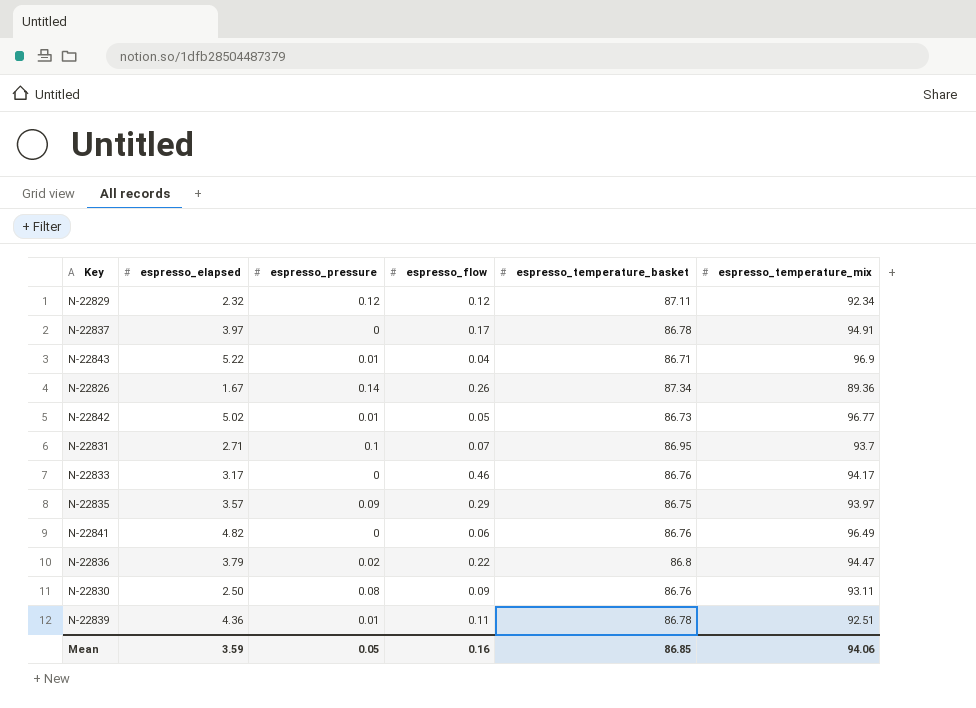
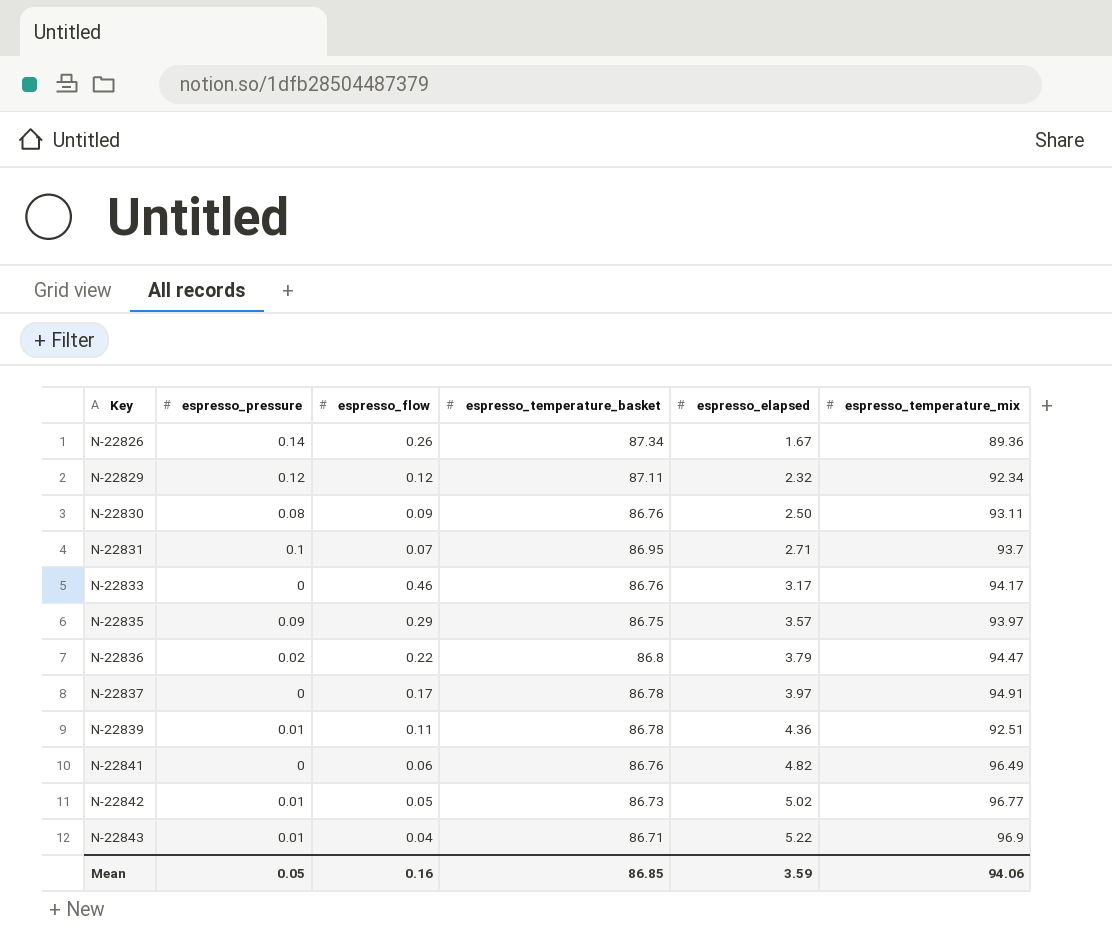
row order: none -> Key ascending
column espresso_elapsed | position: 2 -> 5

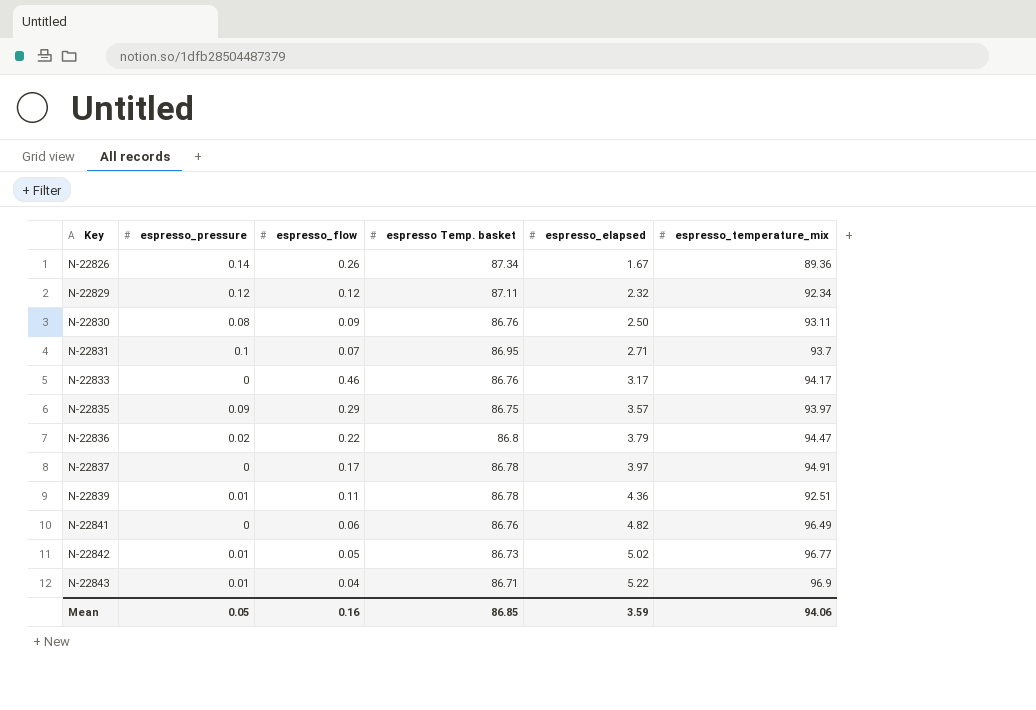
column name: espresso_temperature_basket -> espresso Temp. basket

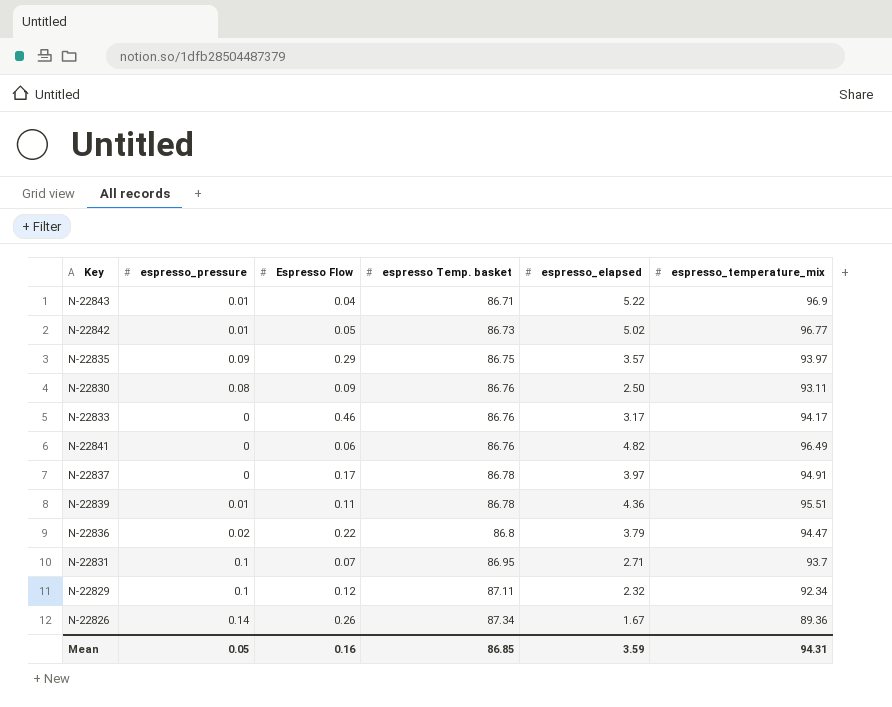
row order: Key ascending -> espresso Temp. basket ascending
column name: espresso_flow -> Espresso Flow
N-22839 | espresso_temperature_mix: 92.51 -> 95.51
N-22829 | espresso_pressure: 0.12 -> 0.1
Mean | espresso_temperature_mix: 94.06 -> 94.31

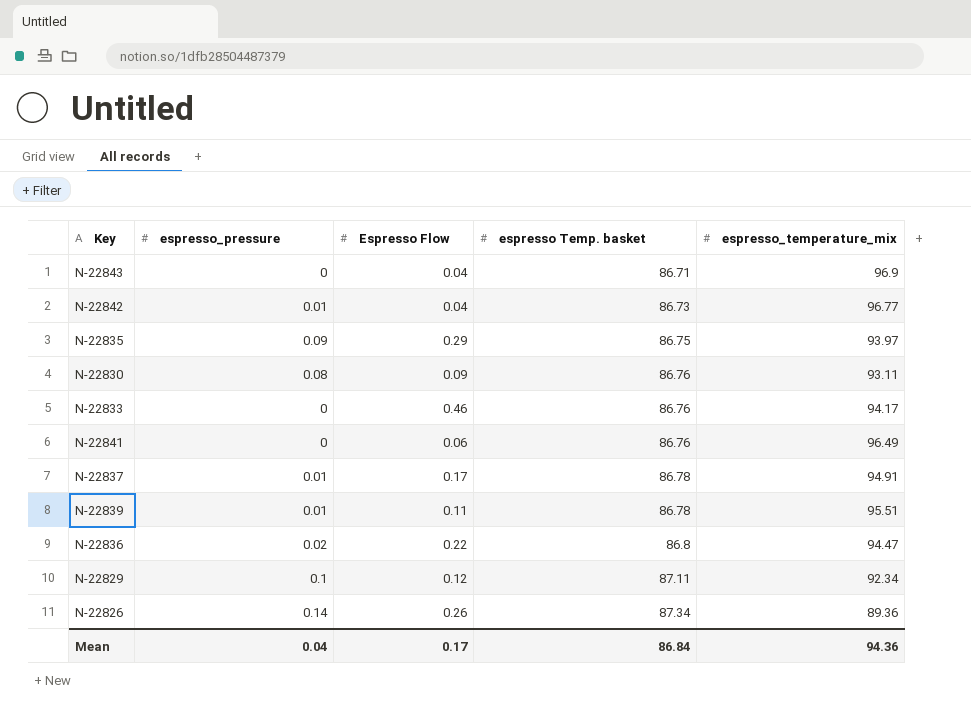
column espresso_elapsed | position: 5 -> none
row N-22831: 0.1 | 0.07 | 86.95 | 2.71 | 93.7 -> none
N-22843 | espresso_pressure: 0.01 -> 0
N-22842 | Espresso Flow: 0.05 -> 0.04
N-22837 | espresso_pressure: 0 -> 0.01
Mean | espresso_pressure: 0.05 -> 0.04
Mean | Espresso Flow: 0.16 -> 0.17
Mean | espresso Temp. basket: 86.85 -> 86.84
Mean | espresso_temperature_mix: 94.31 -> 94.36

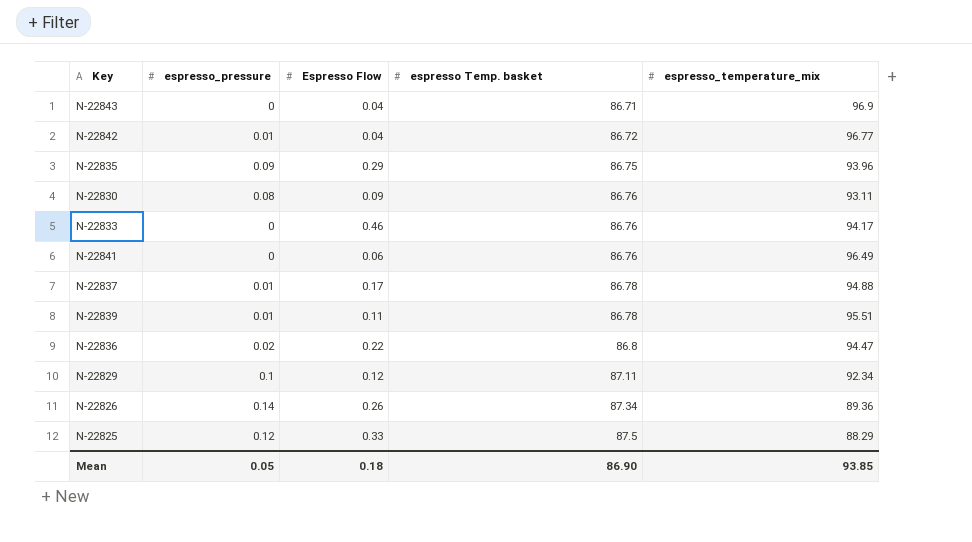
N-22842 | espresso Temp. basket: 86.73 -> 86.72
N-22835 | espresso_temperature_mix: 93.97 -> 93.96
N-22837 | espresso_temperature_mix: 94.91 -> 94.88
row N-22825: none -> 0.12 | 0.33 | 87.5 | 88.29
Mean | espresso_pressure: 0.04 -> 0.05
Mean | Espresso Flow: 0.17 -> 0.18
Mean | espresso Temp. basket: 86.84 -> 86.90
Mean | espresso_temperature_mix: 94.36 -> 93.85

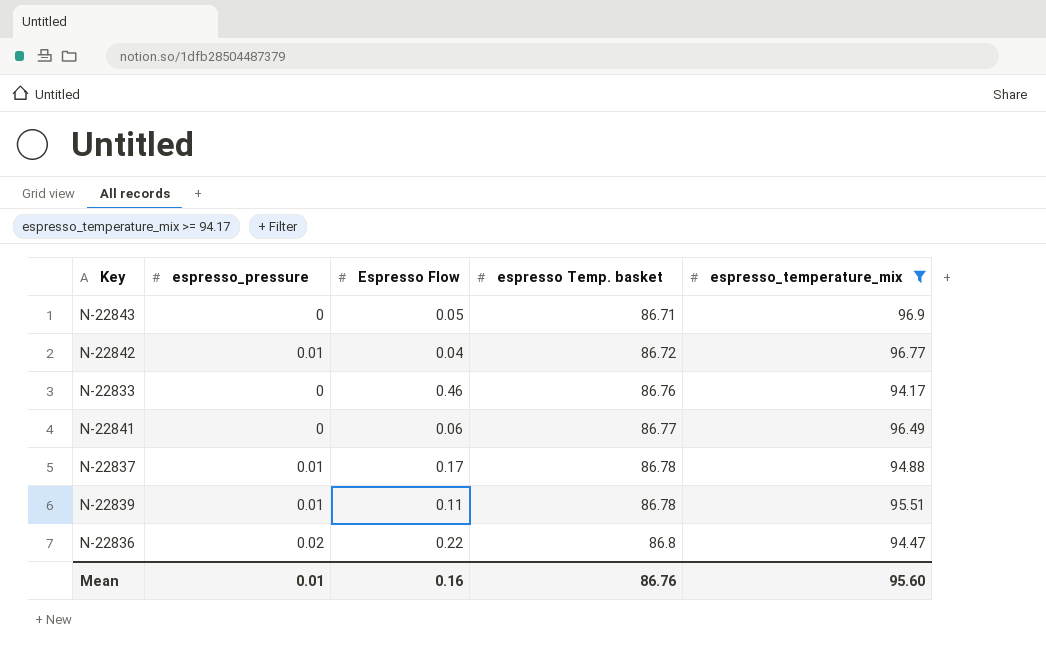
filter: none -> espresso_temperature_mix >= 94.17
N-22843 | Espresso Flow: 0.04 -> 0.05
N-22841 | espresso Temp. basket: 86.76 -> 86.77
Mean | espresso_pressure: 0.05 -> 0.01
Mean | Espresso Flow: 0.18 -> 0.16
Mean | espresso Temp. basket: 86.90 -> 86.76
Mean | espresso_temperature_mix: 93.85 -> 95.60

